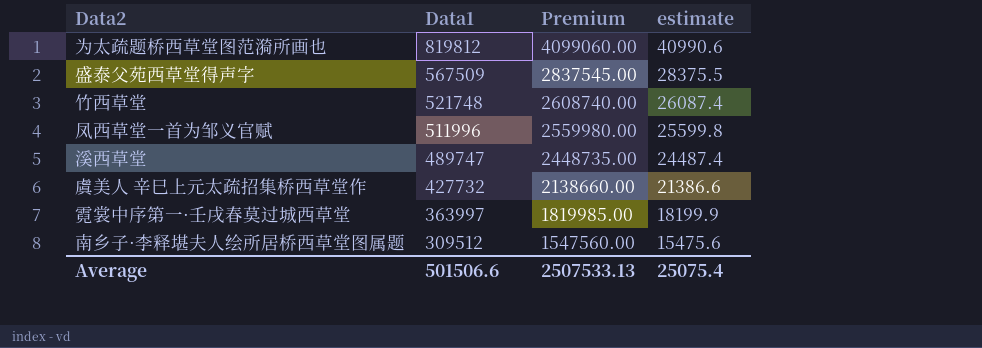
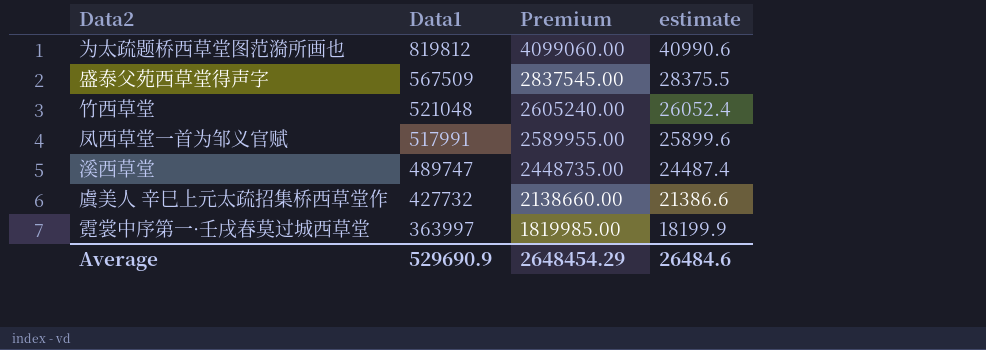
row 南乡子·李释堪夫人绘所居桥西草堂图属题: 309512 | 1547560.00 | 15475.6 -> none
竹西草堂 | Data1: 521748 -> 521048
竹西草堂 | Premium: 2608740.00 -> 2605240.00
竹西草堂 | estimate: 26087.4 -> 26052.4
凤西草堂一首为邹义官赋 | Data1: 511996 -> 517991
凤西草堂一首为邹义官赋 | Premium: 2559980.00 -> 2589955.00
凤西草堂一首为邹义官赋 | estimate: 25599.8 -> 25899.6
Average | Data1: 501506.6 -> 529690.9
Average | Premium: 2507533.13 -> 2648454.29
Average | estimate: 25075.4 -> 26484.6

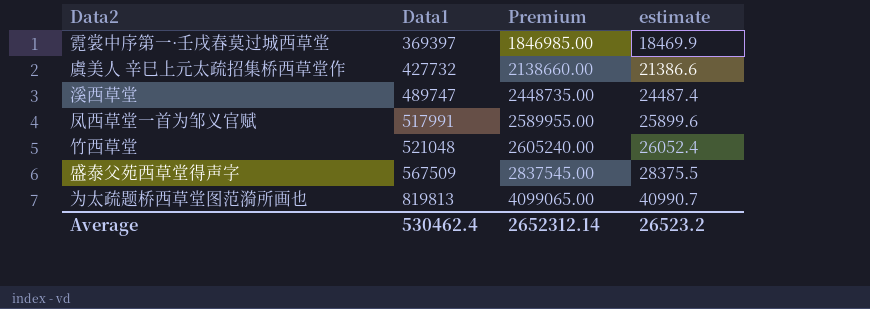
row order: Data1 descending -> Data1 ascending
霓裳中序第一·壬戌春莫过城西草堂 | Data1: 363997 -> 369397
霓裳中序第一·壬戌春莫过城西草堂 | Premium: 1819985.00 -> 1846985.00
霓裳中序第一·壬戌春莫过城西草堂 | estimate: 18199.9 -> 18469.9
为太疏题桥西草堂图范漪所画也 | Data1: 819812 -> 819813
为太疏题桥西草堂图范漪所画也 | Premium: 4099060.00 -> 4099065.00
为太疏题桥西草堂图范漪所画也 | estimate: 40990.6 -> 40990.7
Average | Data1: 529690.9 -> 530462.4
Average | Premium: 2648454.29 -> 2652312.14
Average | estimate: 26484.6 -> 26523.2

